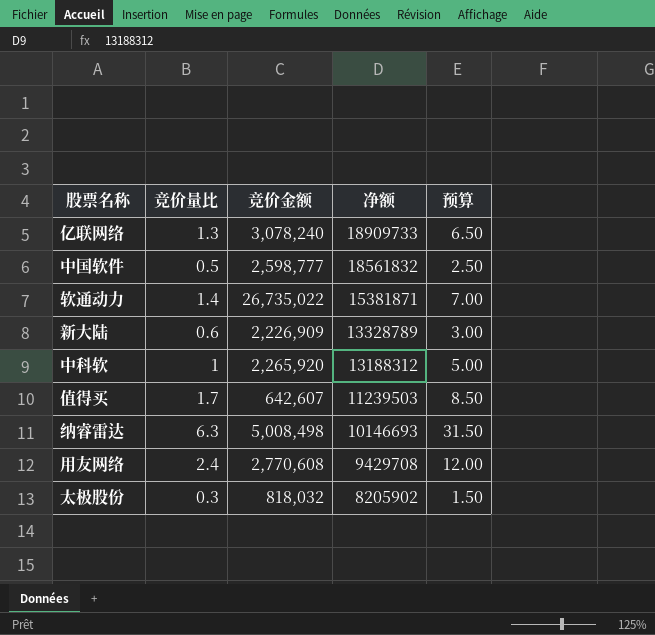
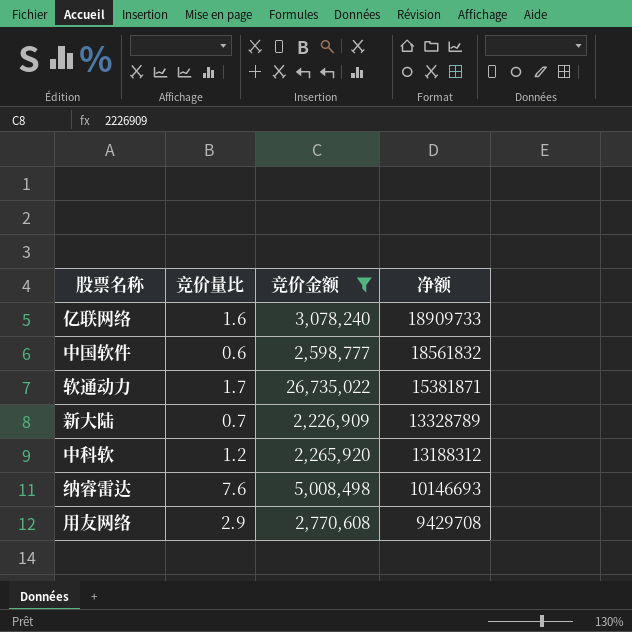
filter: none -> 竞价金额 >= 2,226,909
column 预算 | formula: [竞价量比] * 5 -> none
亿联网络 | 竞价量比: 1.3 -> 1.6
中国软件 | 竞价量比: 0.5 -> 0.6
软通动力 | 竞价量比: 1.4 -> 1.7
新大陆 | 竞价量比: 0.6 -> 0.7
中科软 | 竞价量比: 1 -> 1.2
纳睿雷达 | 竞价量比: 6.3 -> 7.6
用友网络 | 竞价量比: 2.4 -> 2.9

